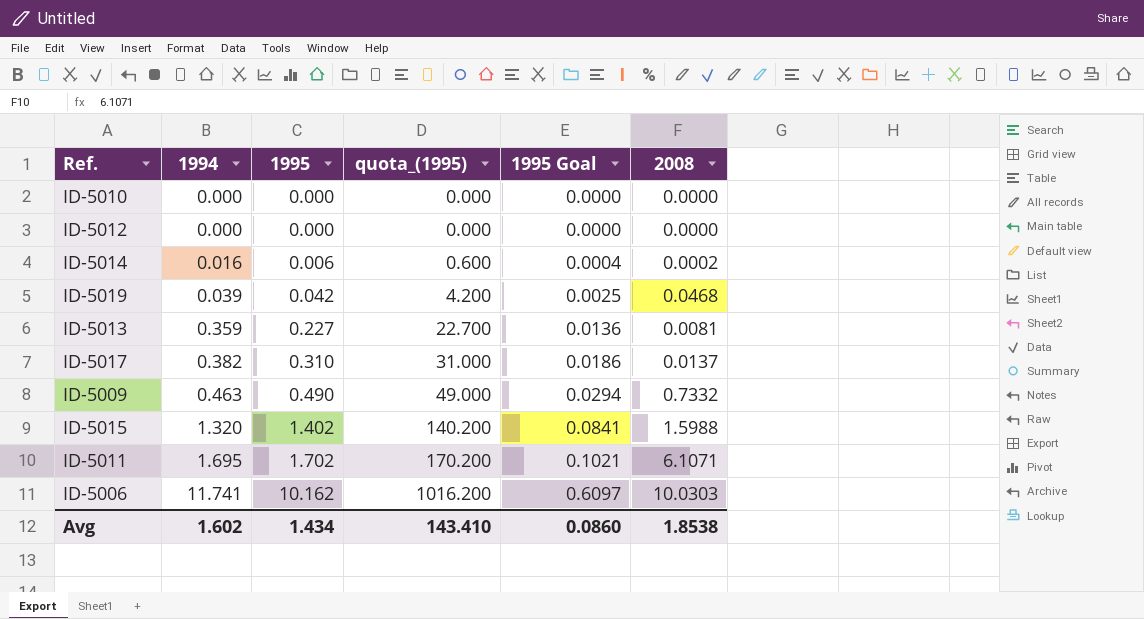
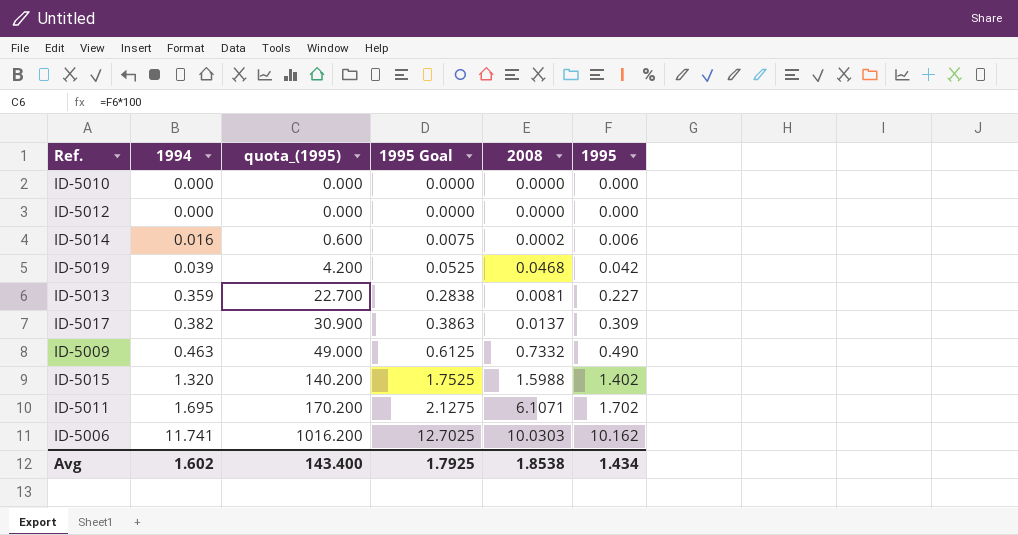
column 1995 Goal | formula: [1995] * 0.06 -> [1995] * 1.25
column 1995 | position: 3 -> 6
ID-5017 | quota_(1995): 31.000 -> 30.900
ID-5017 | 1995: 0.310 -> 0.309
Avg | quota_(1995): 143.410 -> 143.400
Avg | 1995 Goal: 0.0860 -> 1.7925

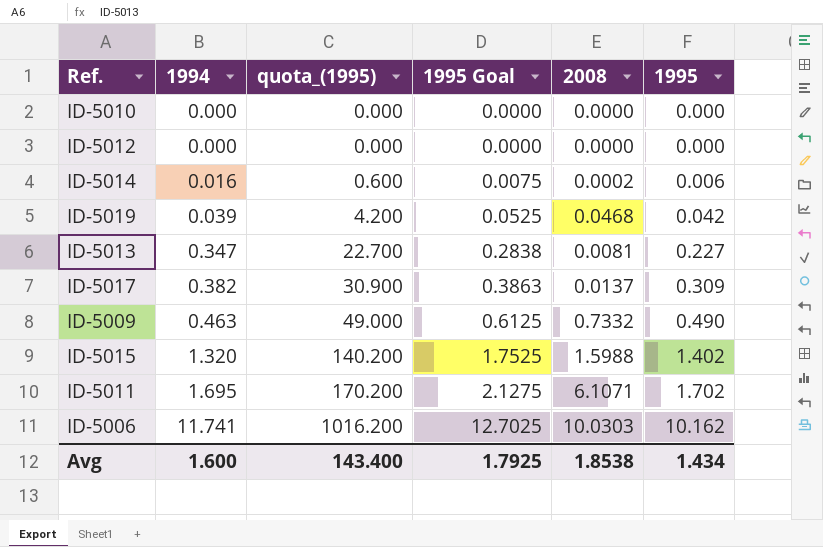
ID-5013 | 1994: 0.359 -> 0.347
Avg | 1994: 1.602 -> 1.600

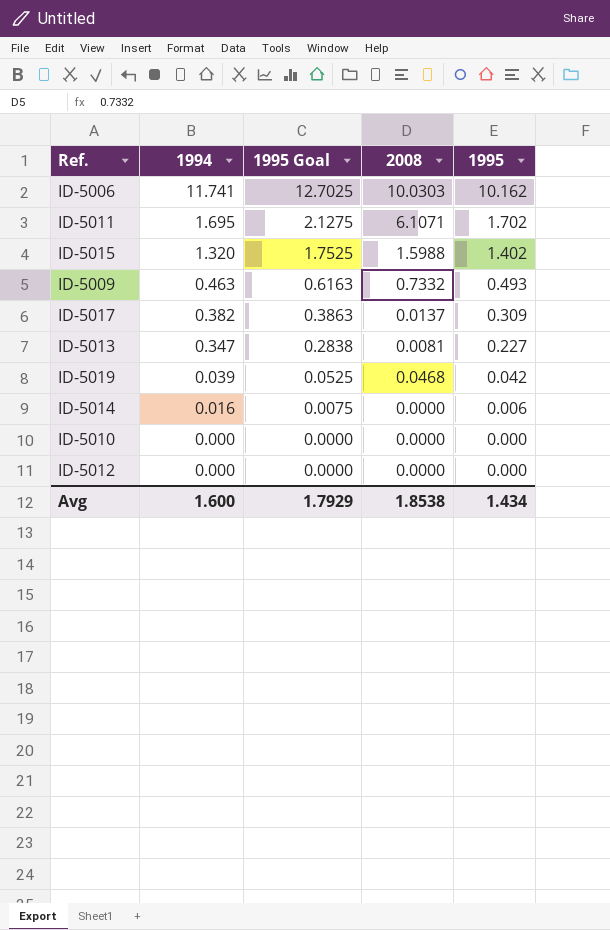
row order: 1994 ascending -> 1994 descending
column quota_(1995) | formula: [1995] * 100 -> none
ID-5009 | 1995 Goal: 0.6125 -> 0.6163
ID-5009 | 1995: 0.490 -> 0.493
ID-5014 | 2008: 0.0002 -> 0.0000
Avg | 1995 Goal: 1.7925 -> 1.7929

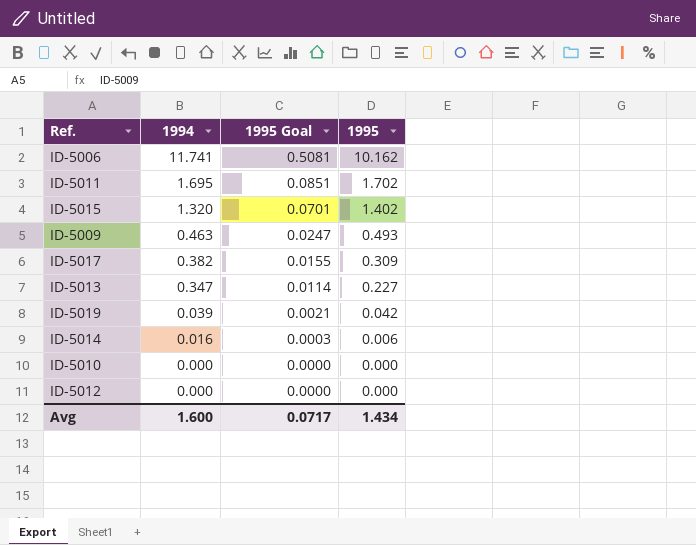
column 2008 | position: 4 -> none
column 1995 Goal | formula: [1995] * 1.25 -> [1995] * 0.05
Avg | 1995 Goal: 1.7929 -> 0.0717

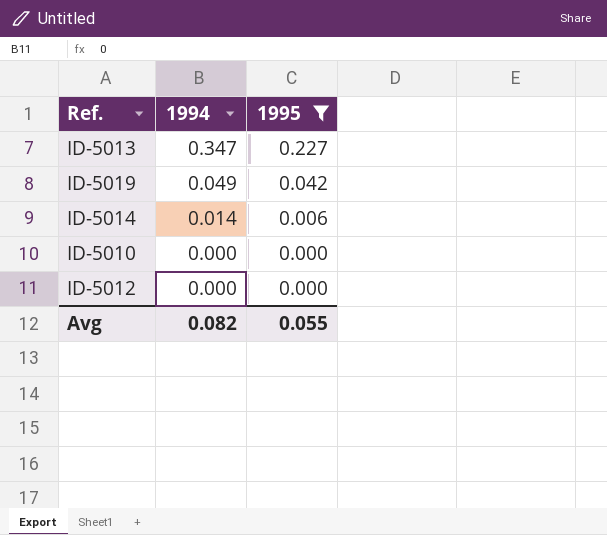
filter: none -> 1995 <= 0.227
column 1995 Goal | formula: [1995] * 0.05 -> none
ID-5019 | 1994: 0.039 -> 0.049
ID-5014 | 1994: 0.016 -> 0.014
Avg | 1994: 1.600 -> 0.082
Avg | 1995: 1.434 -> 0.055

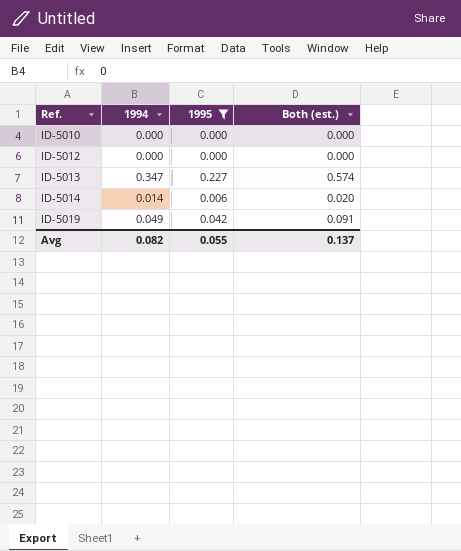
row order: 1994 descending -> Ref. ascending
column Both (est.) | formula: none -> [1994] + [1995]

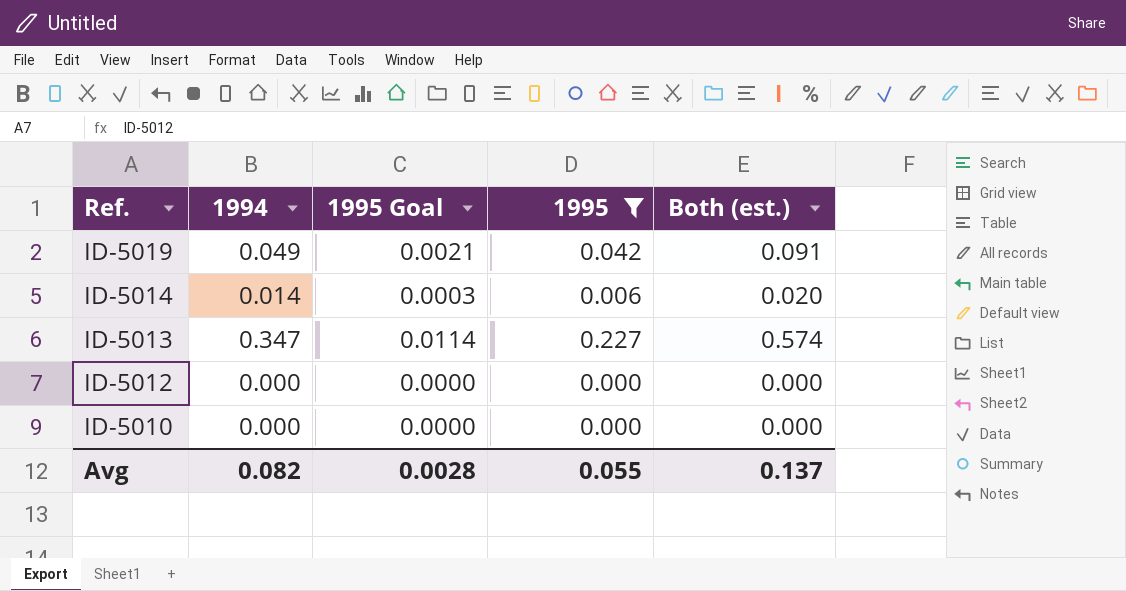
row order: Ref. ascending -> Ref. descending
column 1995 Goal | formula: none -> [1995] * 0.05

